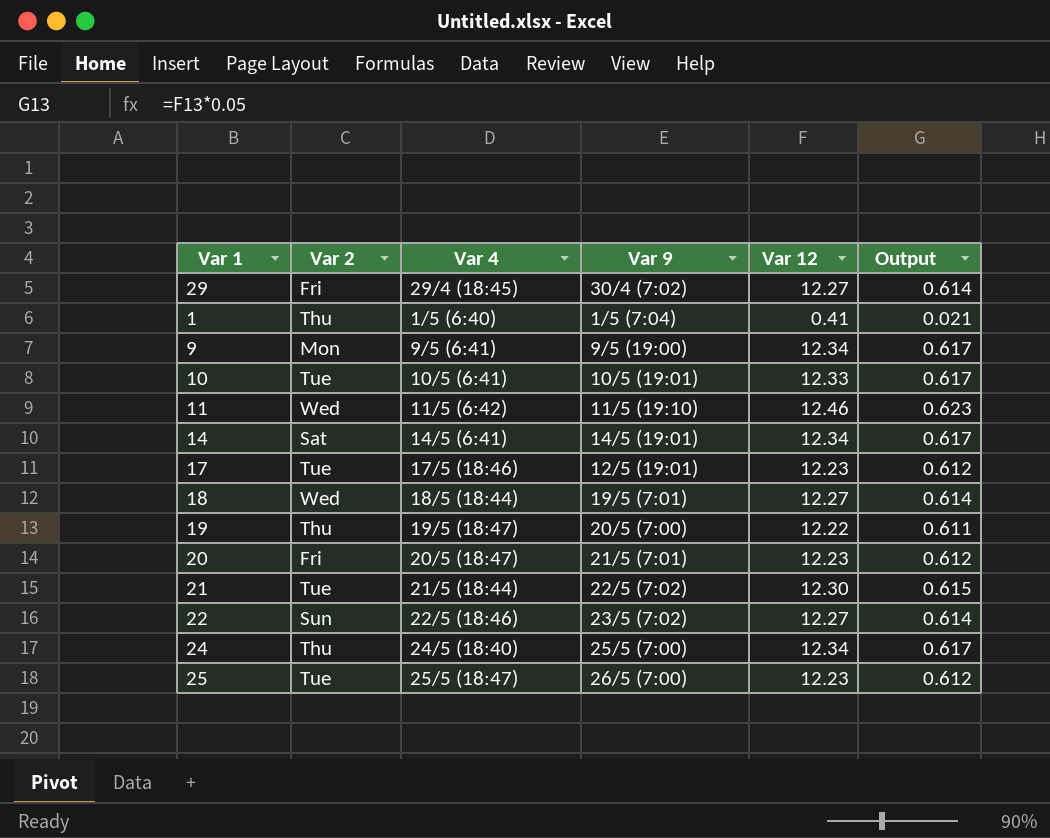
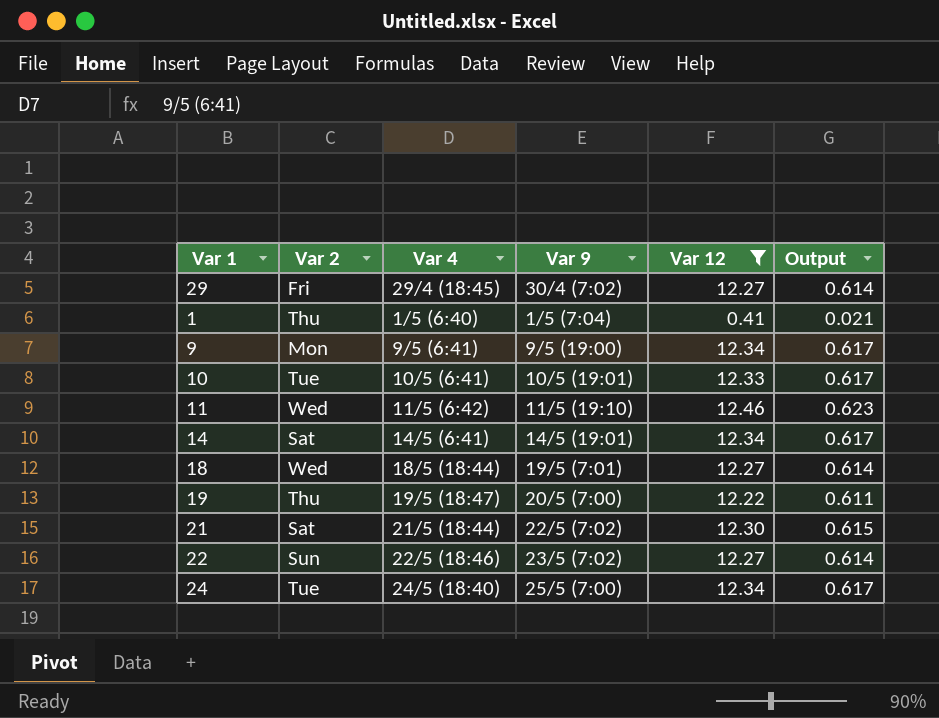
filter: none -> Var 12 != 12.23
21 | Var 2: Tue -> Sat
24 | Var 2: Thu -> Tue

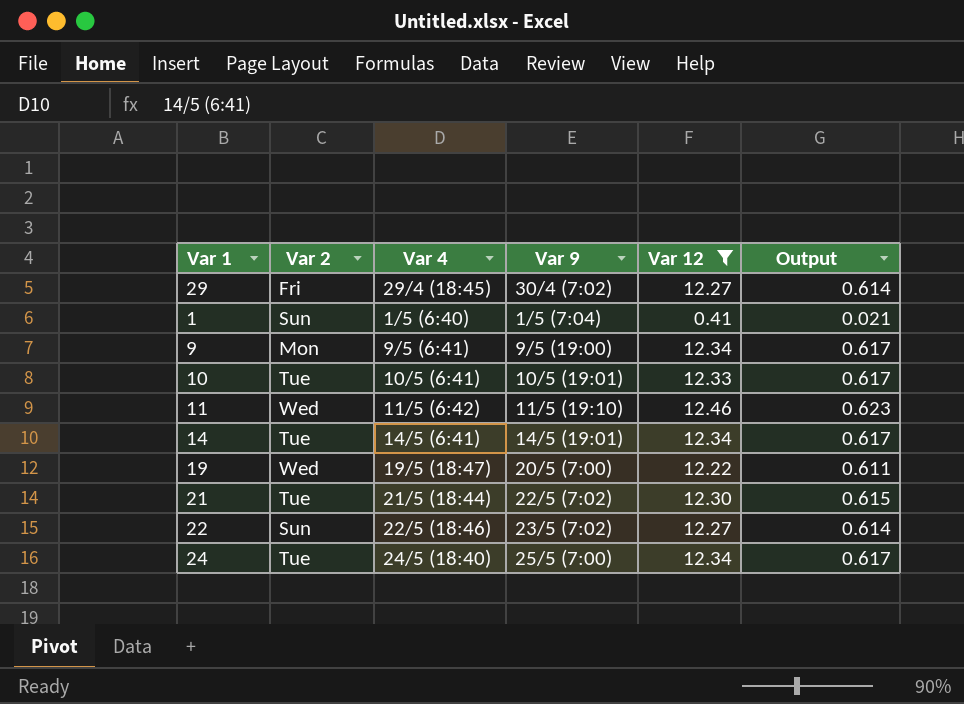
row 18: Wed | 18/5 (18:44) | 19/5 (7:01) | 12.27 | 0.614 -> none
1 | Var 2: Thu -> Sun
14 | Var 2: Sat -> Tue
19 | Var 2: Thu -> Wed
21 | Var 2: Sat -> Tue

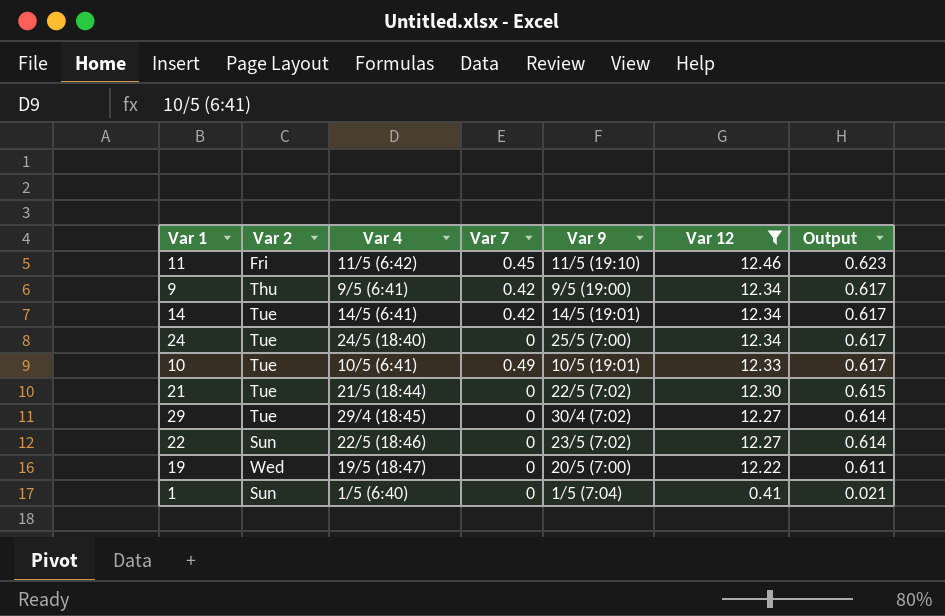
row order: none -> Var 12 descending
column Var 7 | position: none -> 4
11 | Var 2: Wed -> Fri
9 | Var 2: Mon -> Thu
29 | Var 2: Fri -> Tue

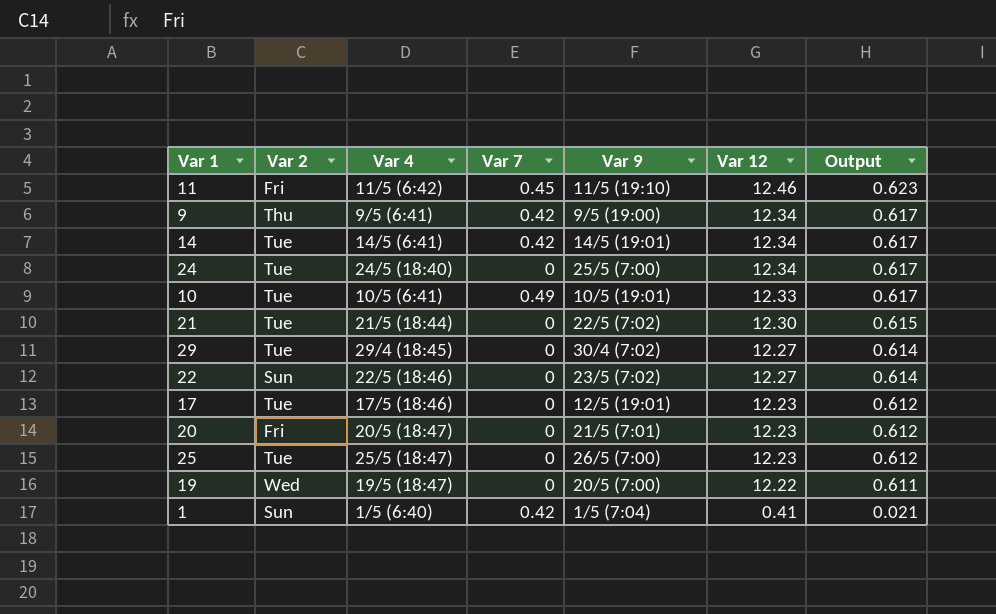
filter: Var 12 != 12.23 -> none
1 | Var 7: 0 -> 0.42

